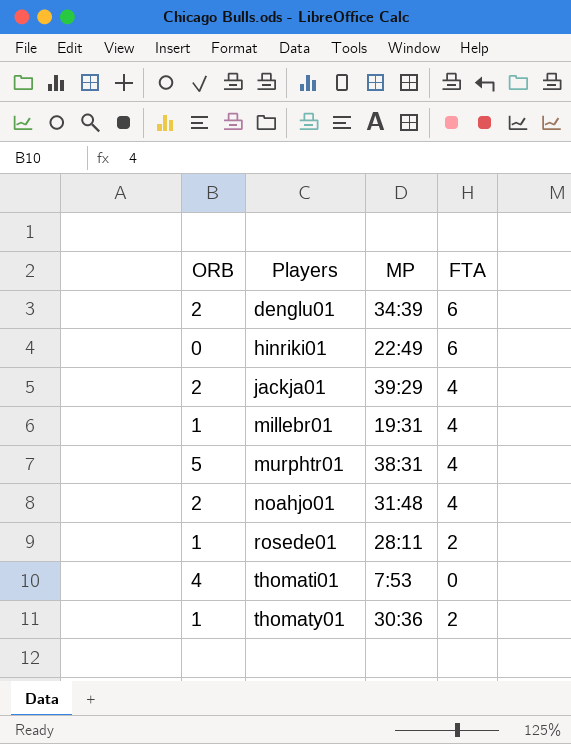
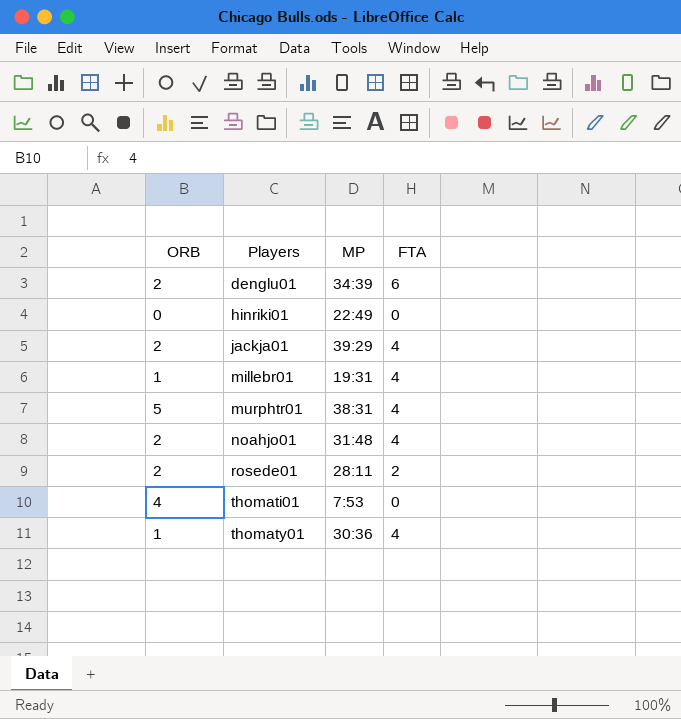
hinriki01 | FTA: 6 -> 0
rosede01 | ORB: 1 -> 2
thomaty01 | FTA: 2 -> 4

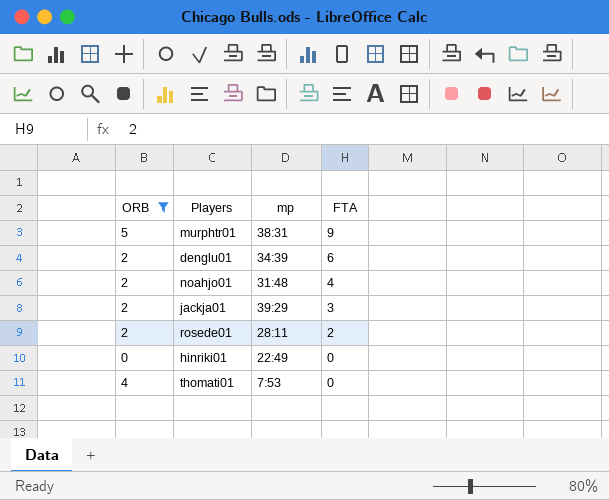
filter: none -> ORB != 1
row order: Players ascending -> FTA descending
column name: MP -> mp
murphtr01 | FTA: 4 -> 9
jackja01 | FTA: 4 -> 3

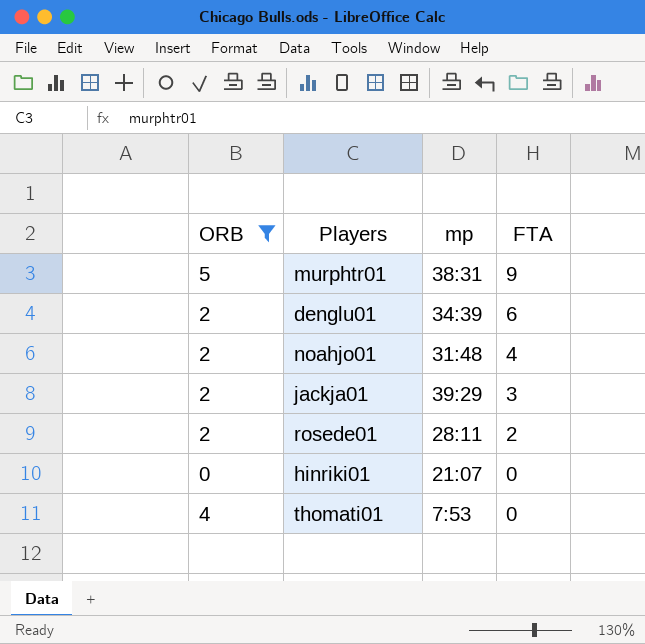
hinriki01 | mp: 22:49 -> 21:07

